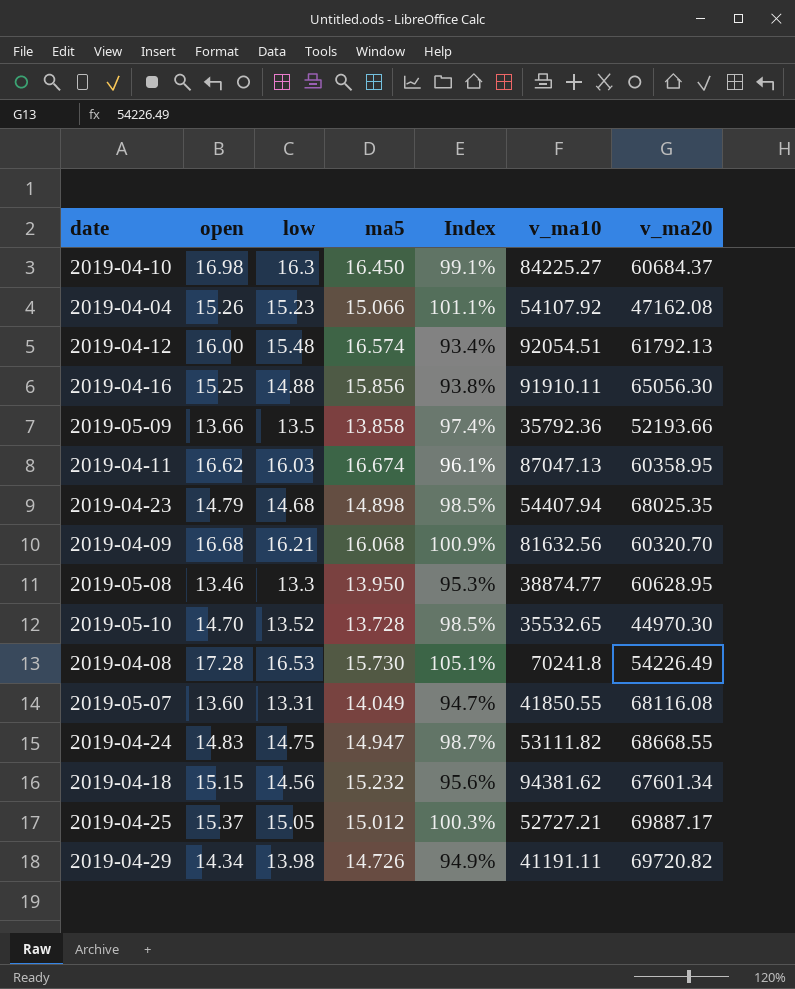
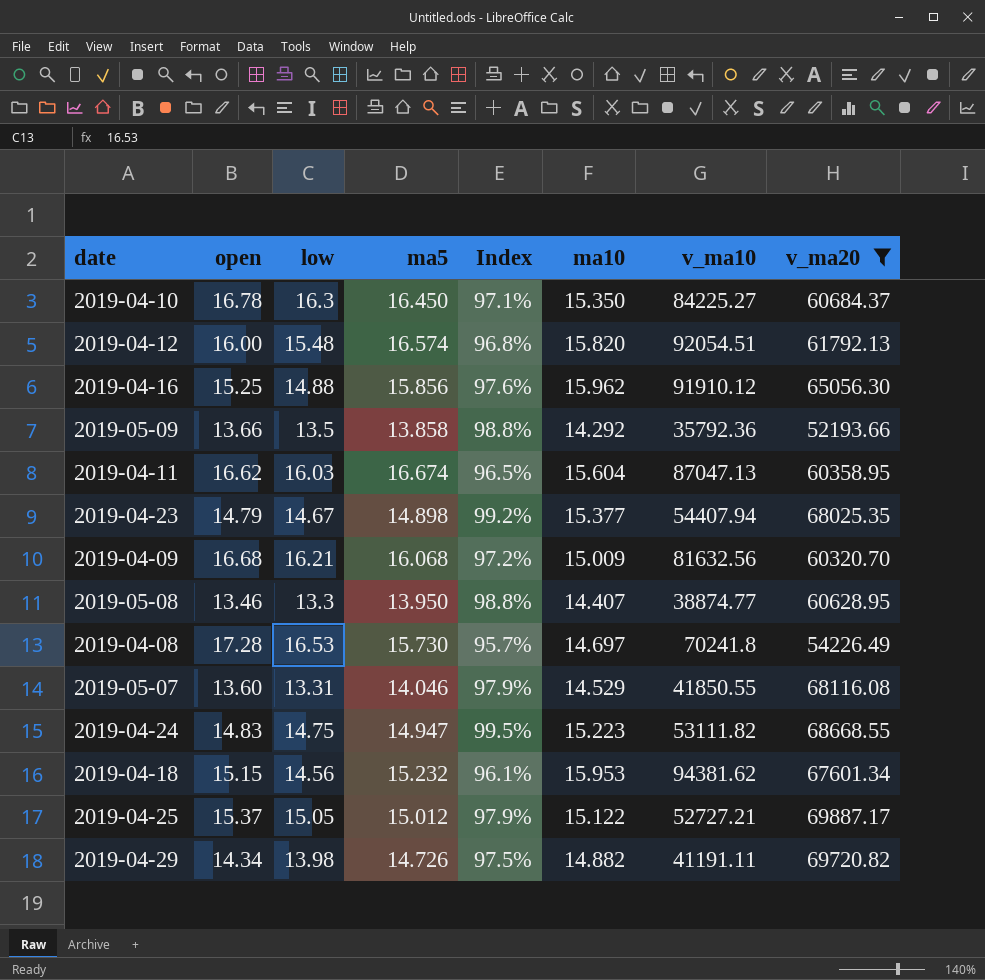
filter: none -> v_ma20 >= 52193.66
column Index | formula: [low] / [ma5] -> [low] / [open]
column ma10 | position: none -> 6
2019-04-10 | open: 16.98 -> 16.78
2019-04-16 | v_ma10: 91910.11 -> 91910.12
2019-04-23 | low: 14.68 -> 14.67
2019-05-07 | ma5: 14.049 -> 14.046

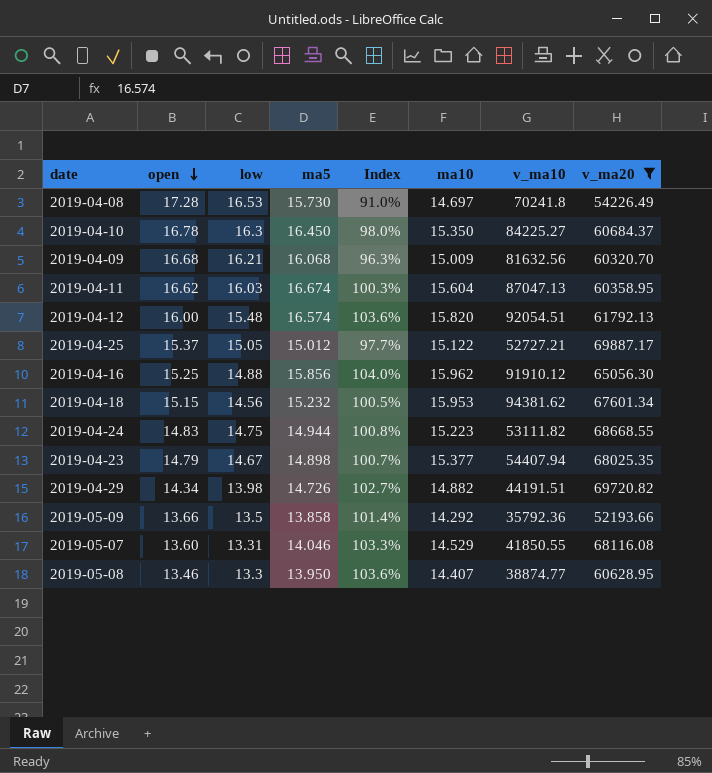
row order: none -> open descending
column Index | formula: [low] / [open] -> [ma5] / [open]
2019-04-24 | ma5: 14.947 -> 14.944
2019-04-29 | v_ma10: 41191.11 -> 44191.51

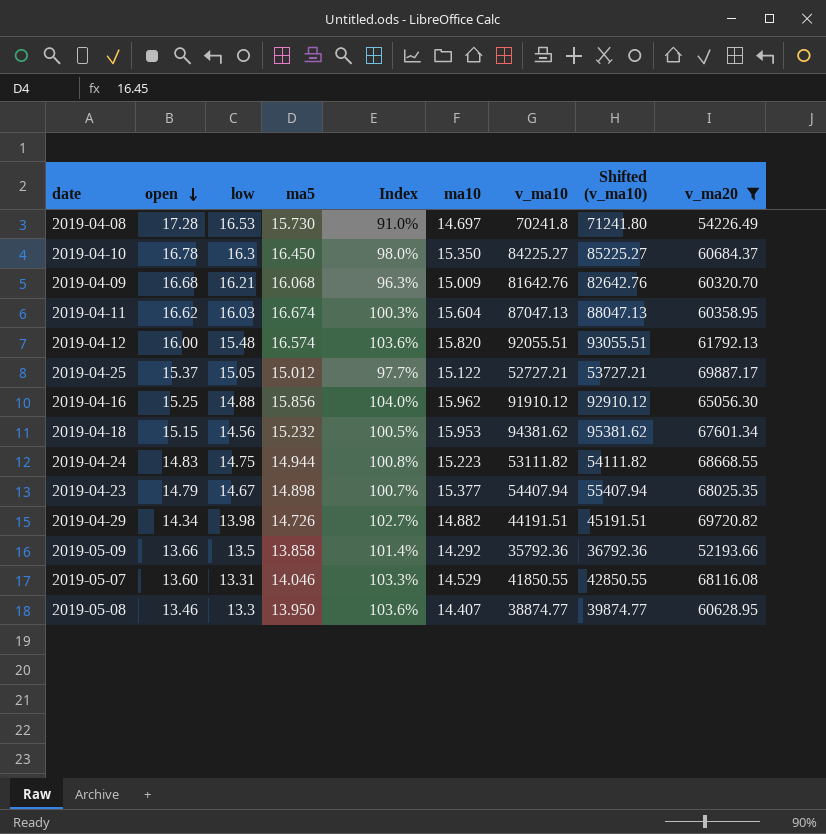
column Shifted (v_ma10) | formula: none -> [v_ma10] + 1000
2019-04-09 | v_ma10: 81632.56 -> 81642.76
2019-04-12 | v_ma10: 92054.51 -> 92055.51

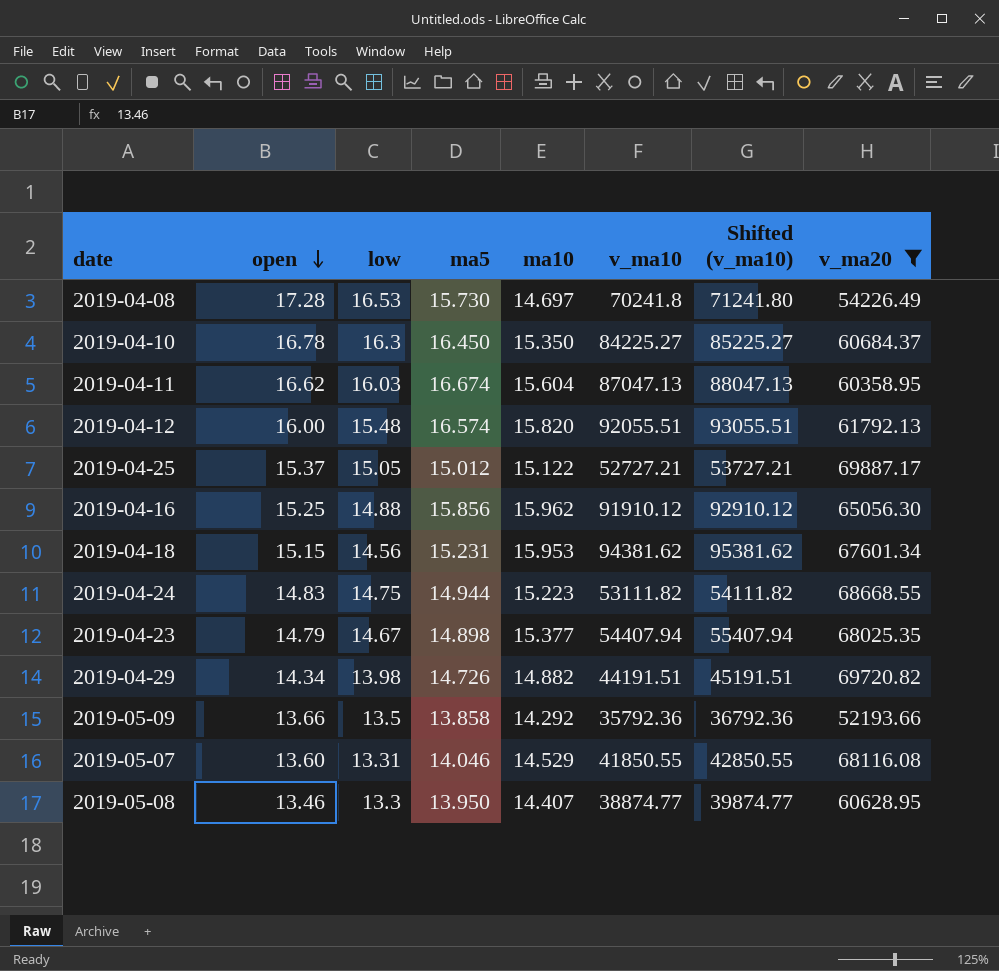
column Index | formula: [ma5] / [open] -> none
row 2019-04-09: 16.68 | 16.21 | 16.068 | 96.3% | 15.009 | 81642.76 | 82642.76 | 60320.70 -> none
2019-04-18 | ma5: 15.232 -> 15.231

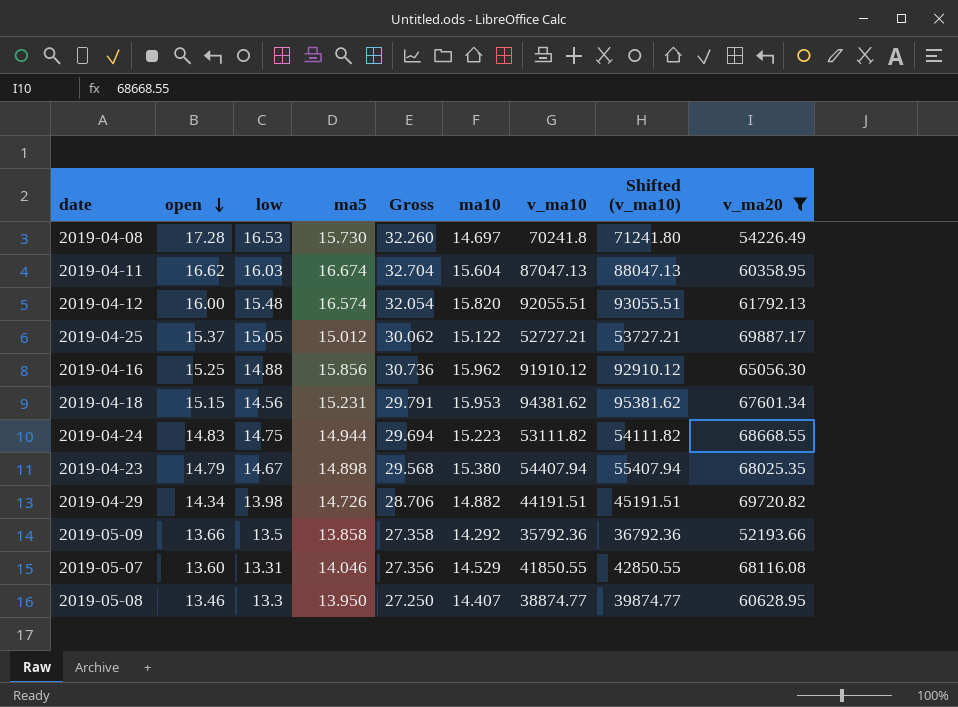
column Gross | formula: none -> [low] + [ma5]
row 2019-04-10: 16.78 | 16.3 | 16.450 | 15.350 | 84225.27 | 85225.27 | 60684.37 -> none
2019-04-23 | ma10: 15.377 -> 15.380

